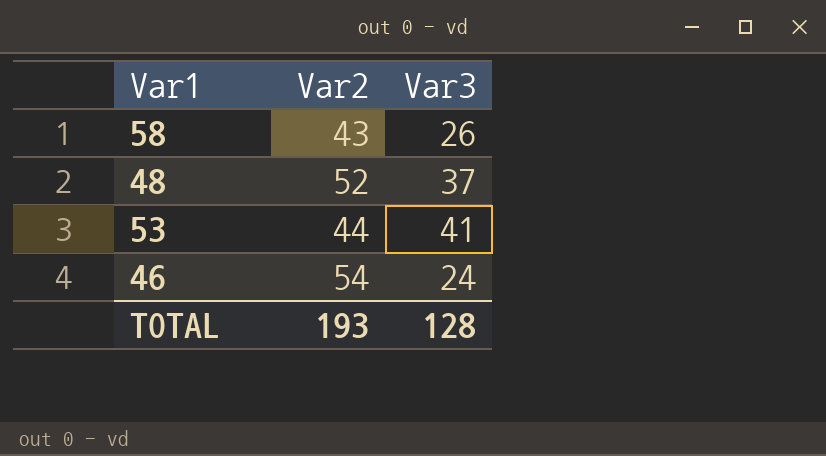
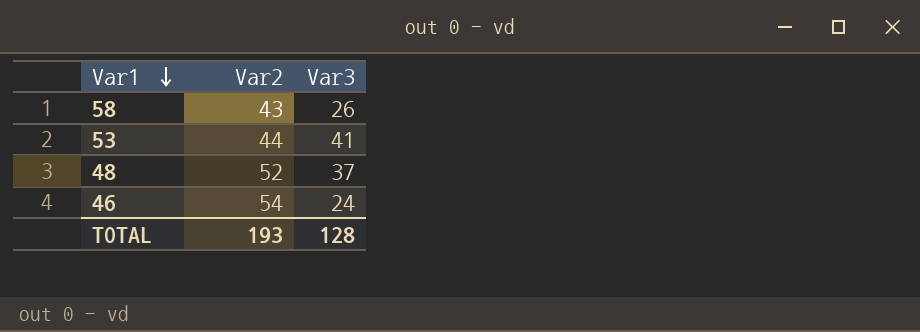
row order: none -> Var1 descending

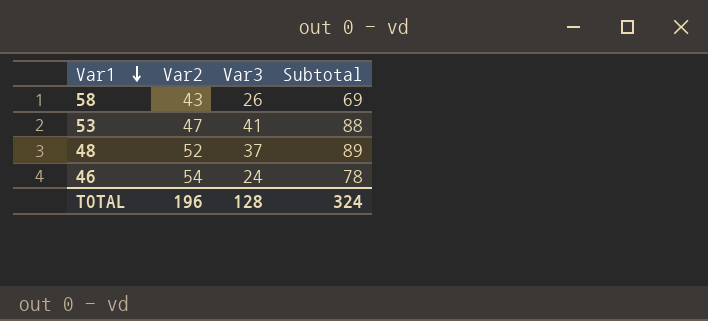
column Subtotal | formula: none -> [Var2] + [Var3]
53 | Var2: 44 -> 47
TOTAL | Var2: 193 -> 196

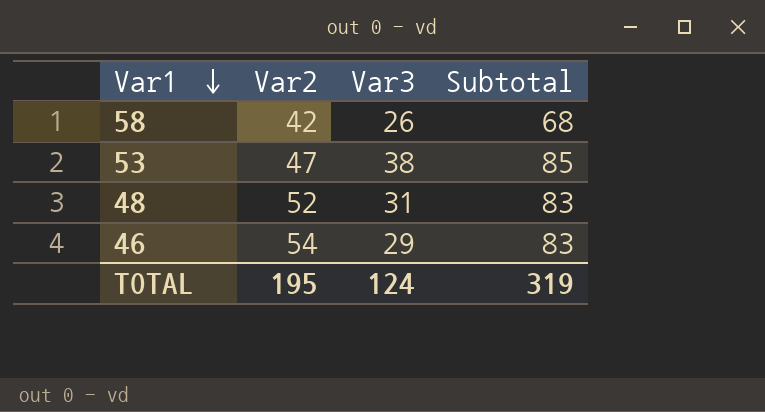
58 | Var2: 43 -> 42
58 | Subtotal: 69 -> 68
53 | Var3: 41 -> 38
53 | Subtotal: 88 -> 85
48 | Var3: 37 -> 31
48 | Subtotal: 89 -> 83
46 | Var3: 24 -> 29
46 | Subtotal: 78 -> 83
TOTAL | Var2: 196 -> 195
TOTAL | Var3: 128 -> 124
TOTAL | Subtotal: 324 -> 319

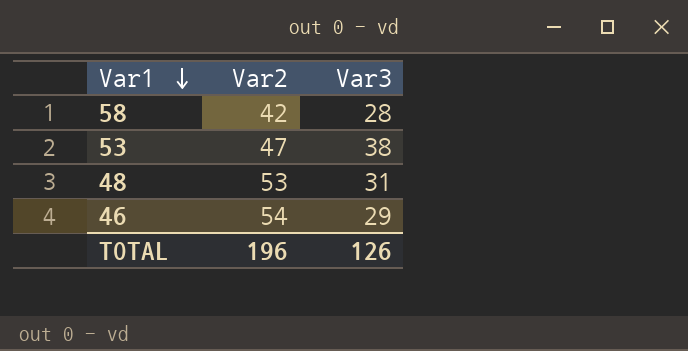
column Subtotal | formula: [Var2] + [Var3] -> none
58 | Var3: 26 -> 28
48 | Var2: 52 -> 53
TOTAL | Var2: 195 -> 196
TOTAL | Var3: 124 -> 126

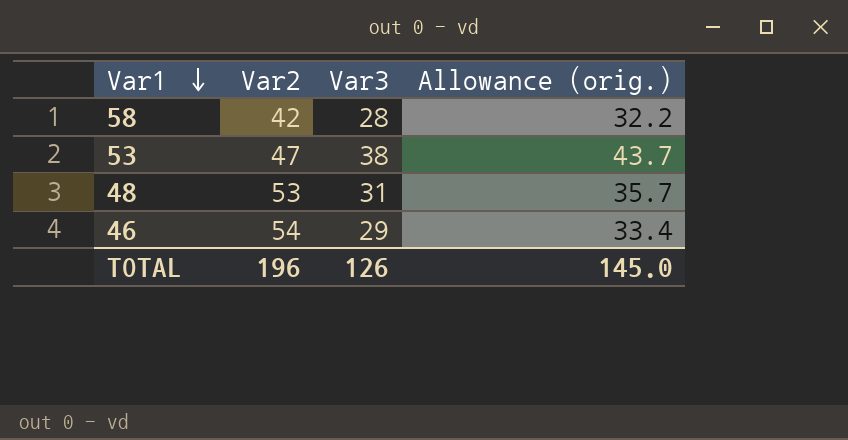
column Allowance (orig.) | formula: none -> [Var3] * 1.15

